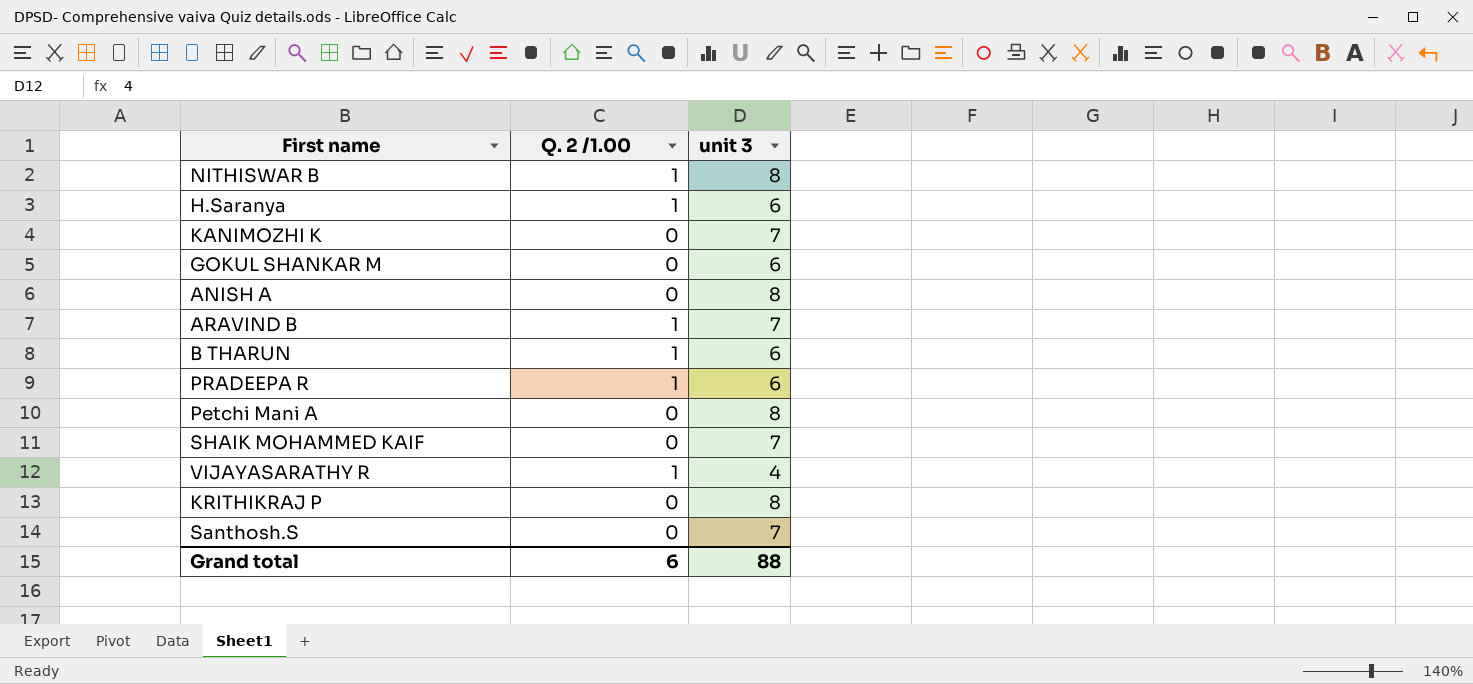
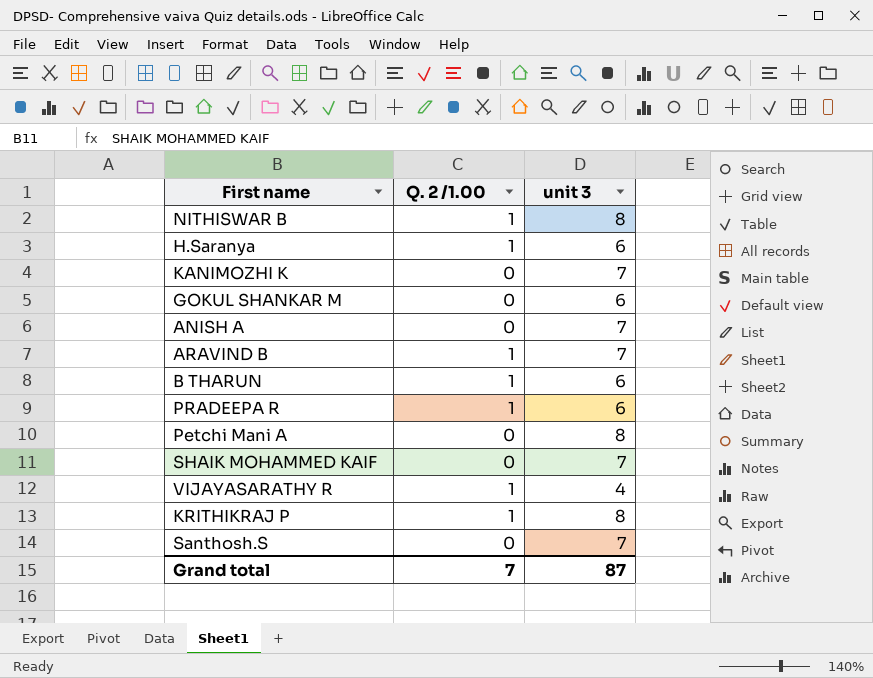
ANISH A | unit 3: 8 -> 7
KRITHIKRAJ P | Q. 2 /1.00: 0 -> 1
Grand total | Q. 2 /1.00: 6 -> 7
Grand total | unit 3: 88 -> 87

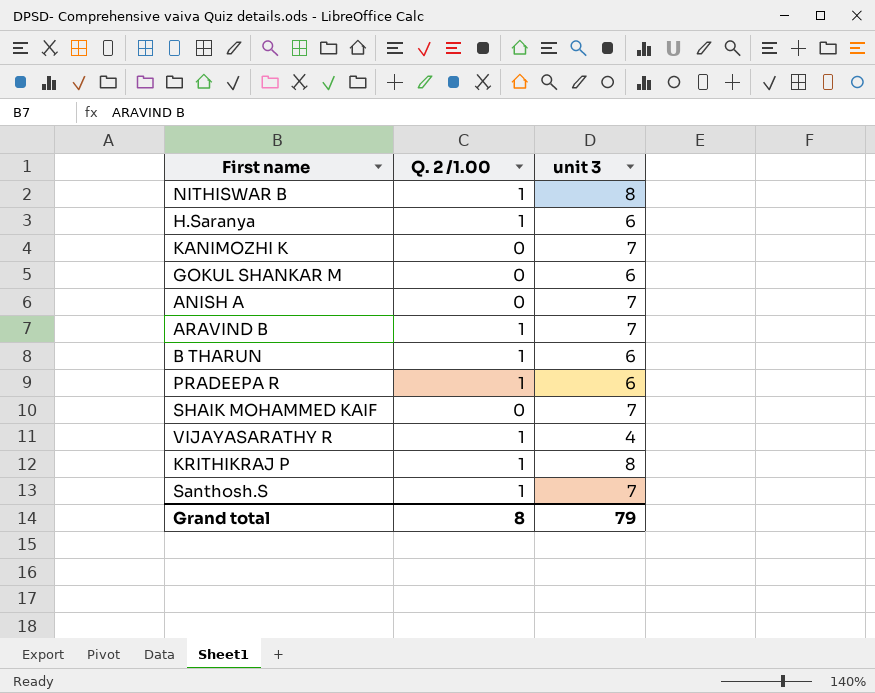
row Petchi Mani A: 0 | 8 -> none
Santhosh.S | Q. 2 /1.00: 0 -> 1
Grand total | Q. 2 /1.00: 7 -> 8
Grand total | unit 3: 87 -> 79

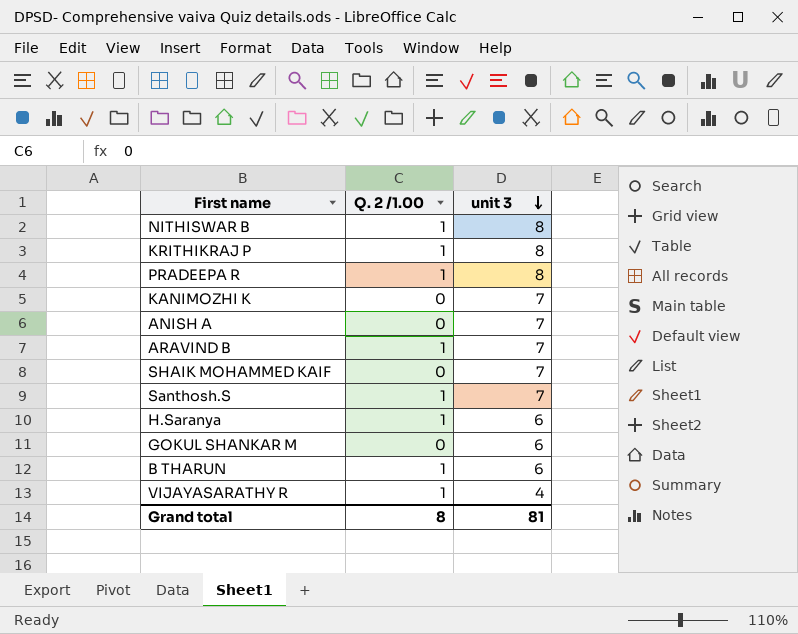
row order: none -> unit 3 descending
PRADEEPA R | unit 3: 6 -> 8
Grand total | unit 3: 79 -> 81

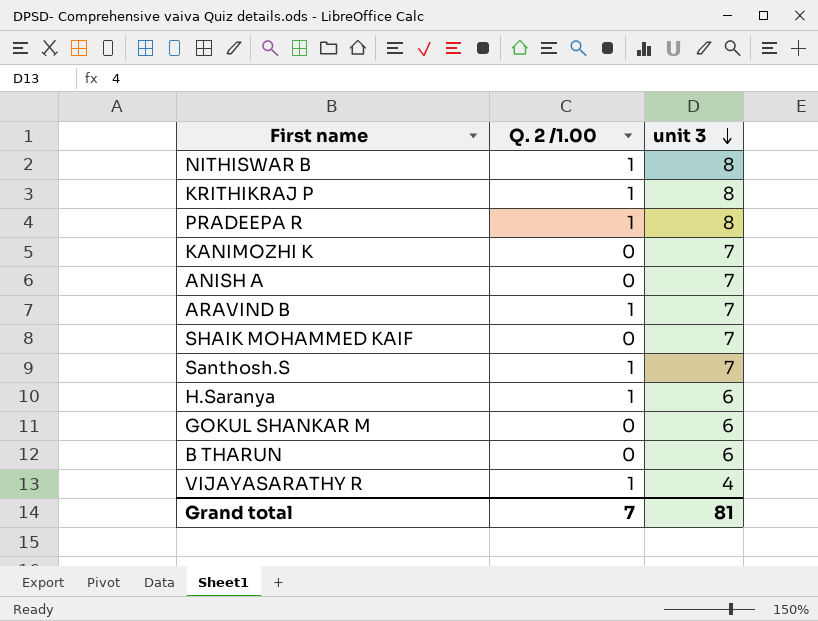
B THARUN | Q. 2 /1.00: 1 -> 0
Grand total | Q. 2 /1.00: 8 -> 7

